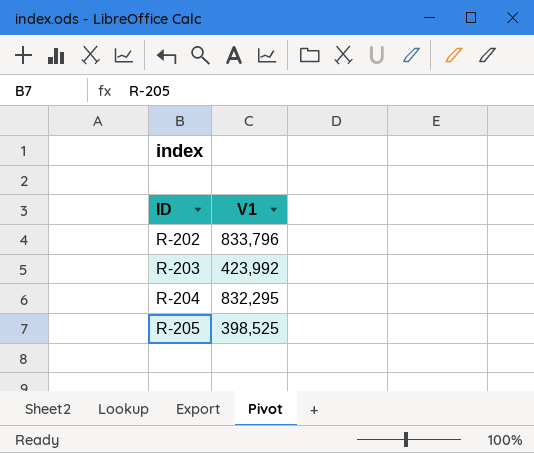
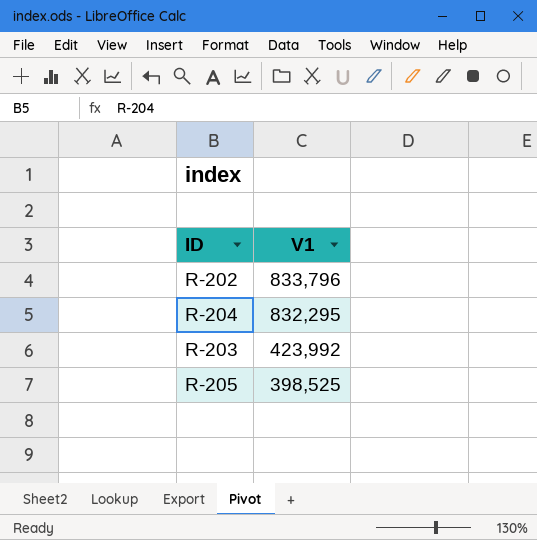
row order: ID ascending -> V1 descending

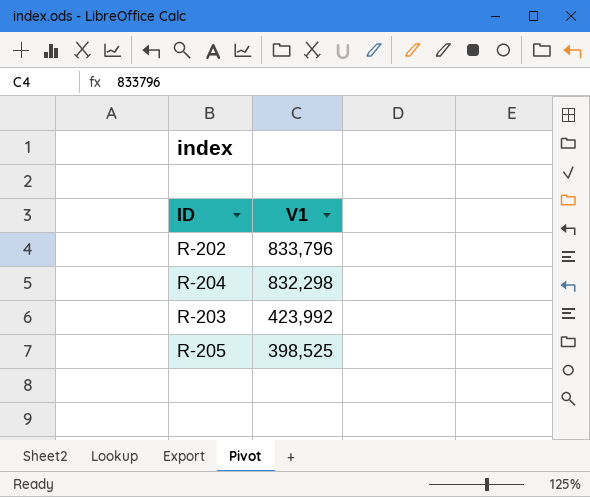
R-204 | V1: 832,295 -> 832,298

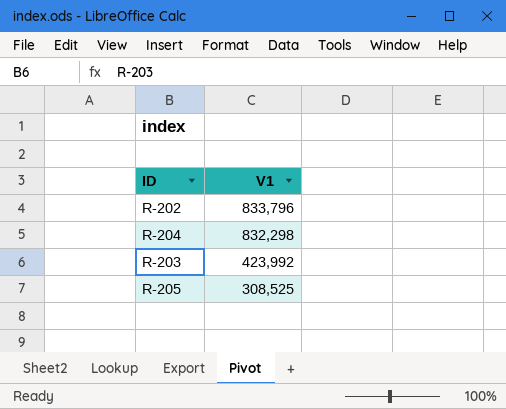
R-205 | V1: 398,525 -> 308,525

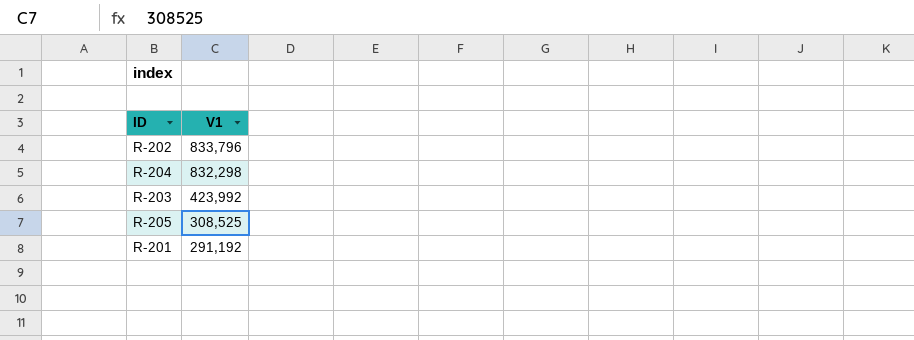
row R-201: none -> 291,192

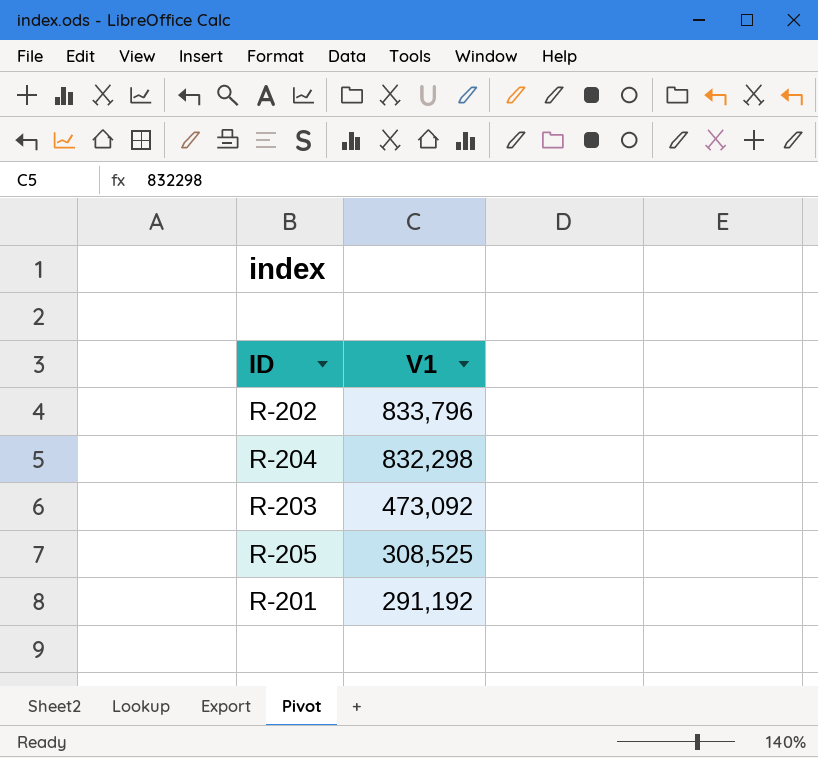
R-203 | V1: 423,992 -> 473,092

